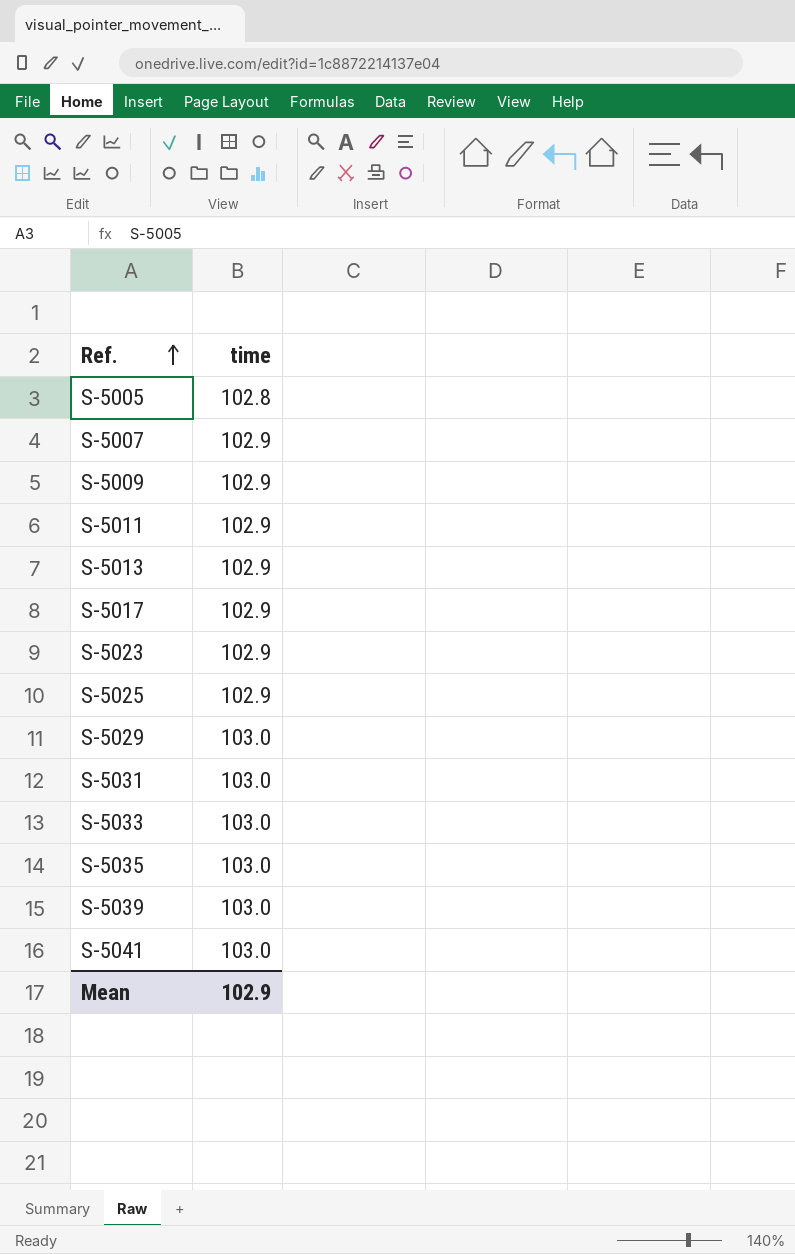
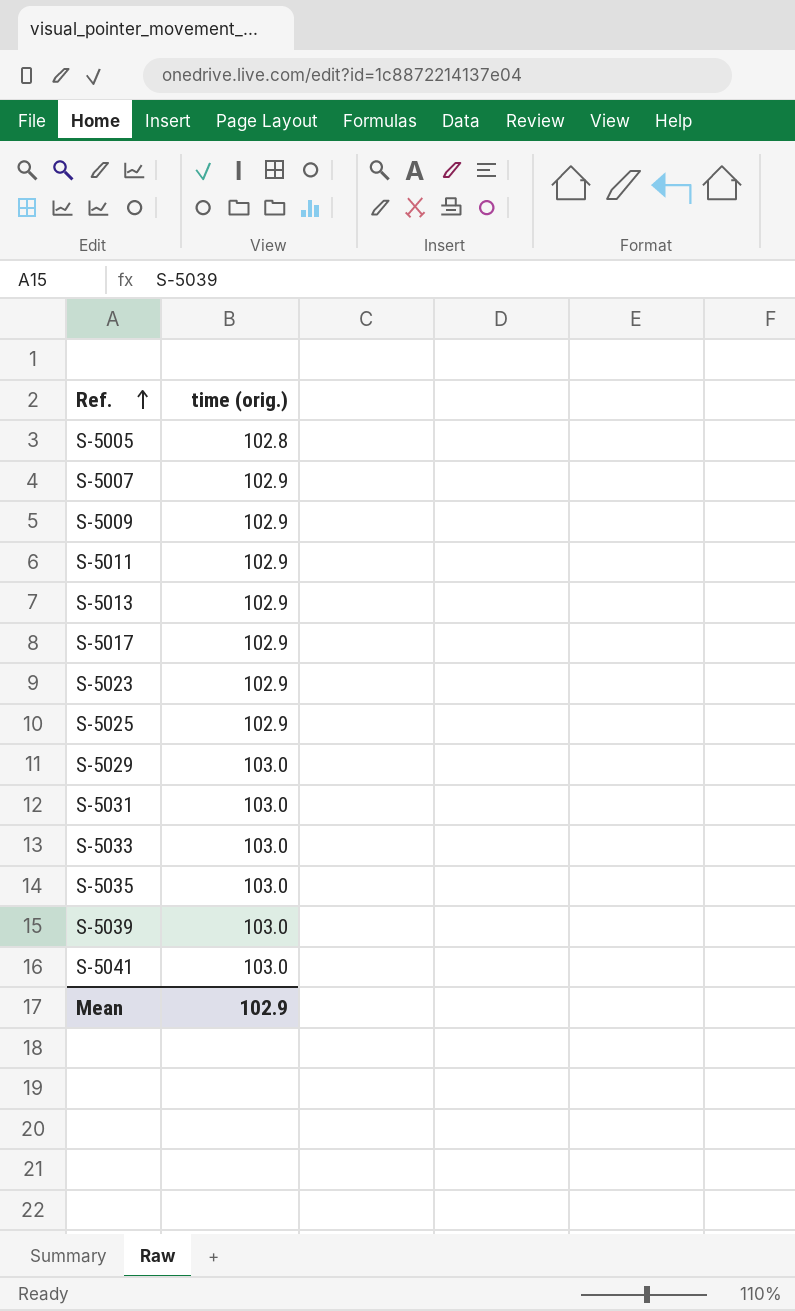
column name: time -> time (orig.)

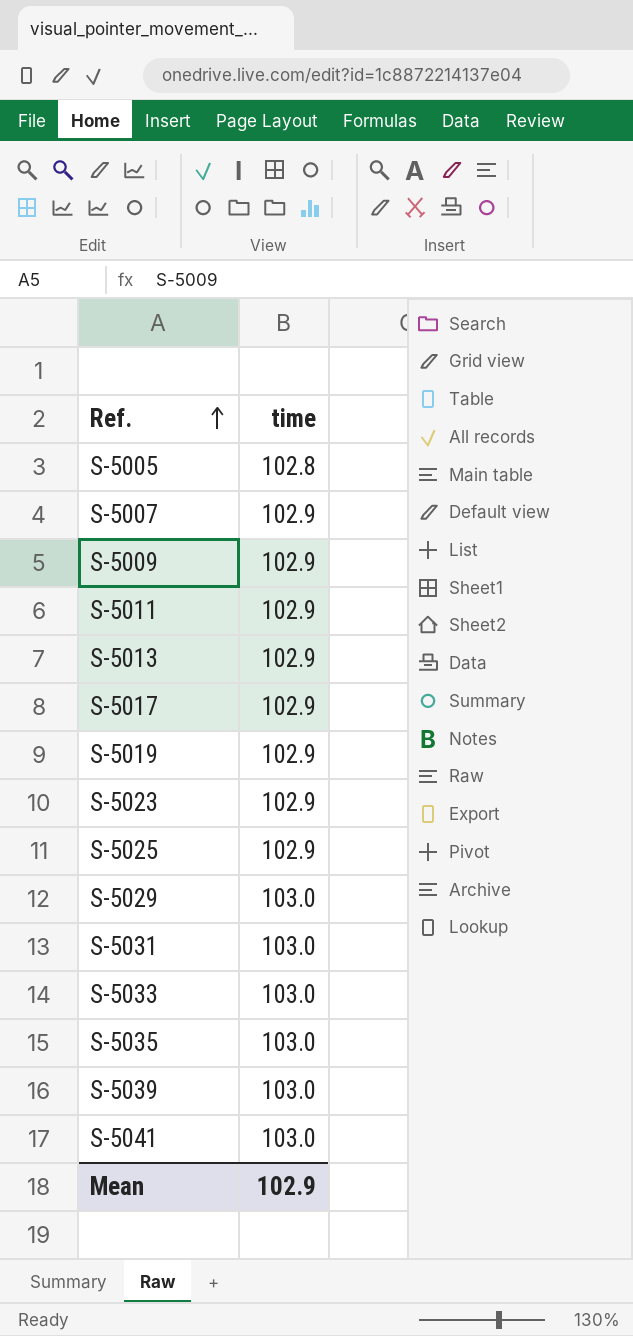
column name: time (orig.) -> time
row S-5019: none -> 102.9

